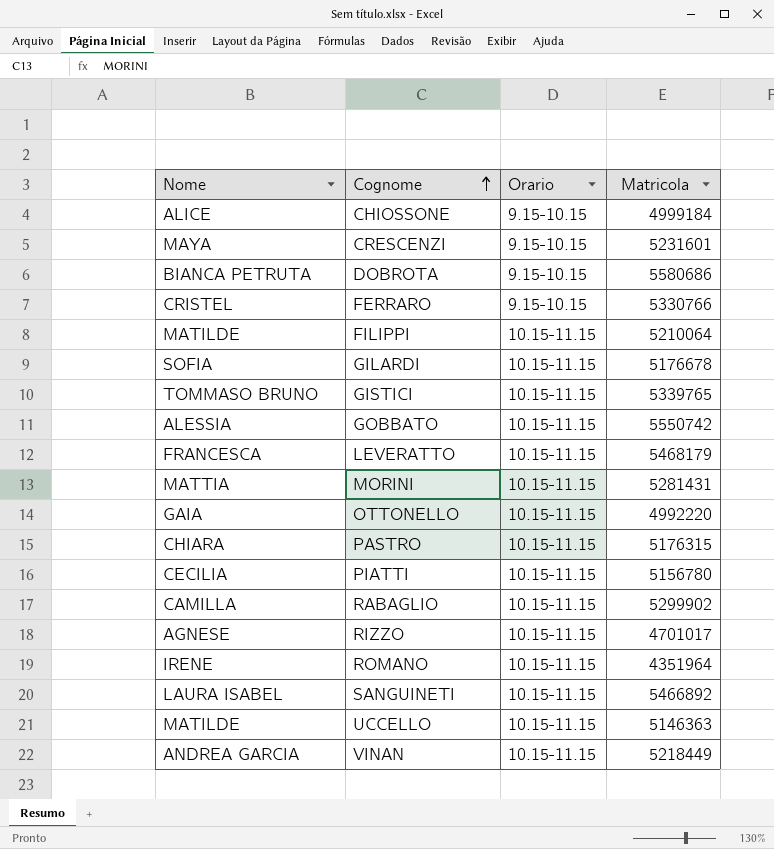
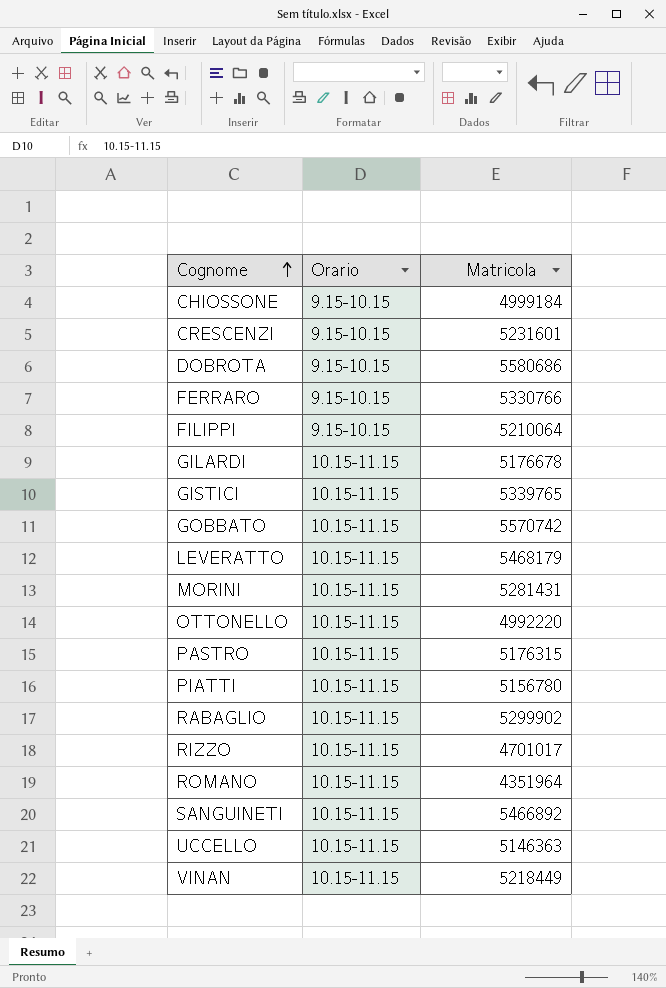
column Nome | position: 1 -> none
FILIPPI | Orario: 10.15-11.15 -> 9.15-10.15
GOBBATO | Matricola: 5550742 -> 5570742

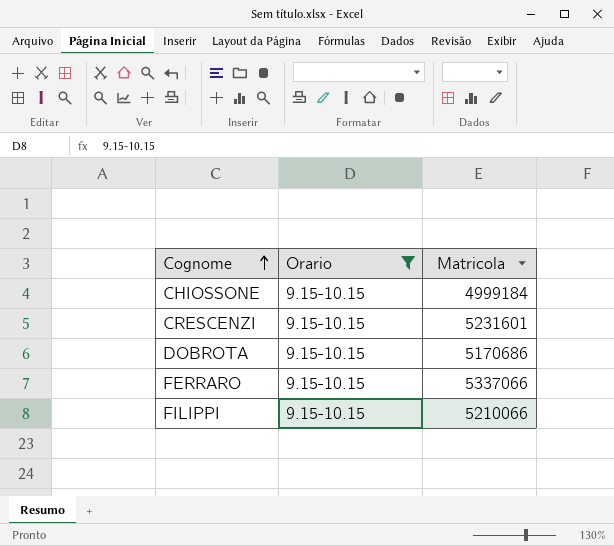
filter: none -> Orario = 9.15-10.15
DOBROTA | Matricola: 5580686 -> 5170686
FERRARO | Matricola: 5330766 -> 5337066
FILIPPI | Matricola: 5210064 -> 5210066

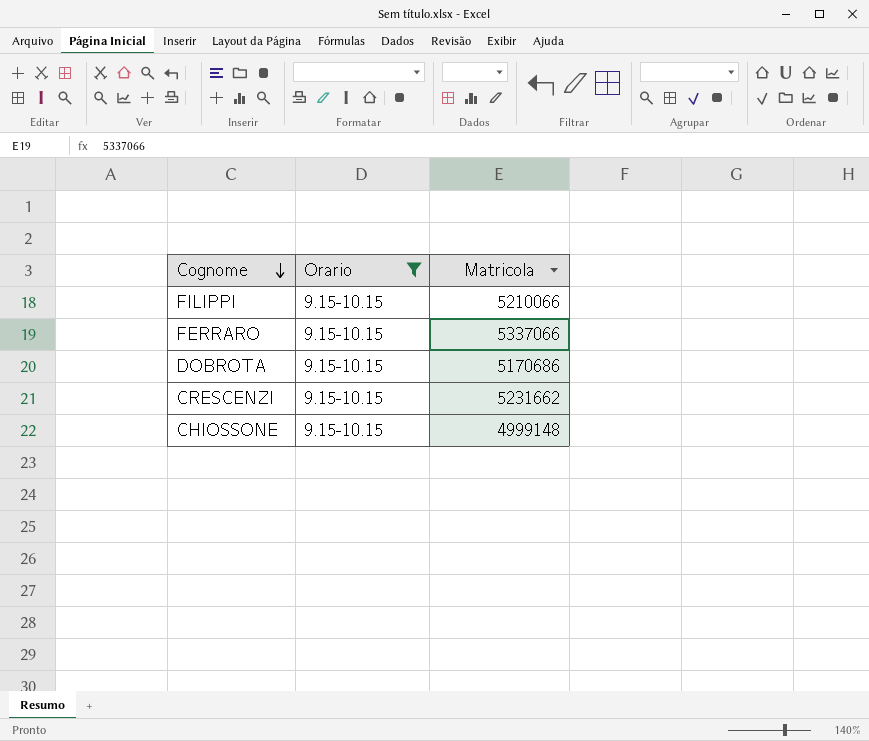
row order: Cognome ascending -> Cognome descending
CRESCENZI | Matricola: 5231601 -> 5231662
CHIOSSONE | Matricola: 4999184 -> 4999148

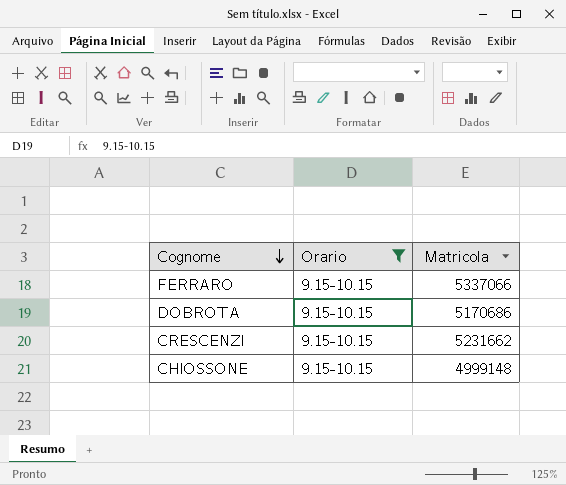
row FILIPPI: 9.15-10.15 | 5210066 -> none

